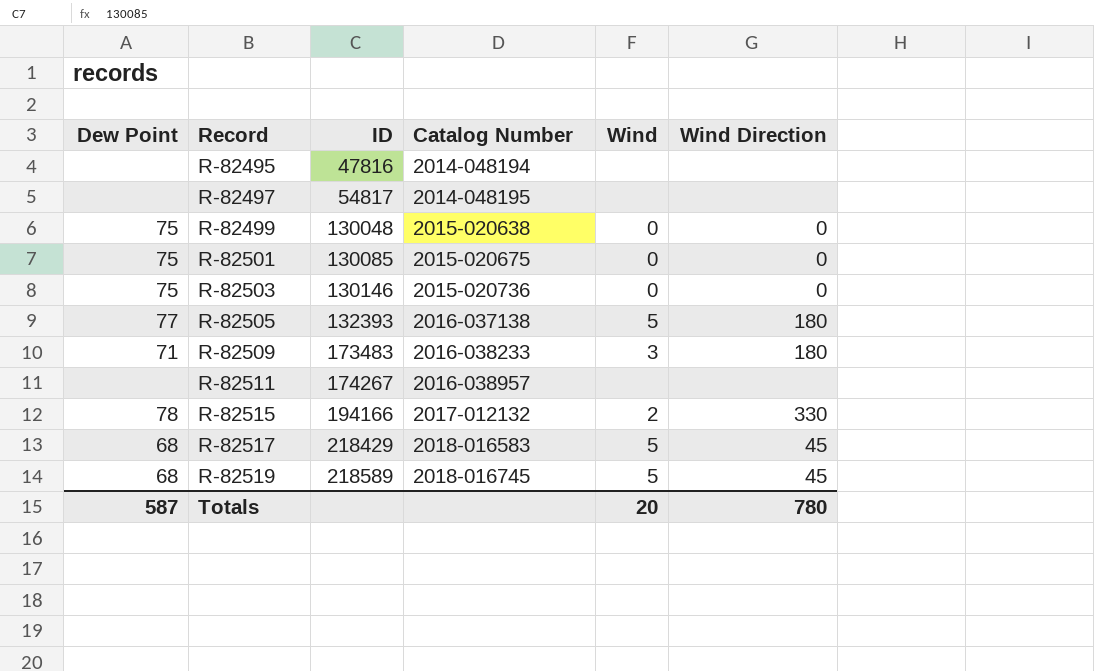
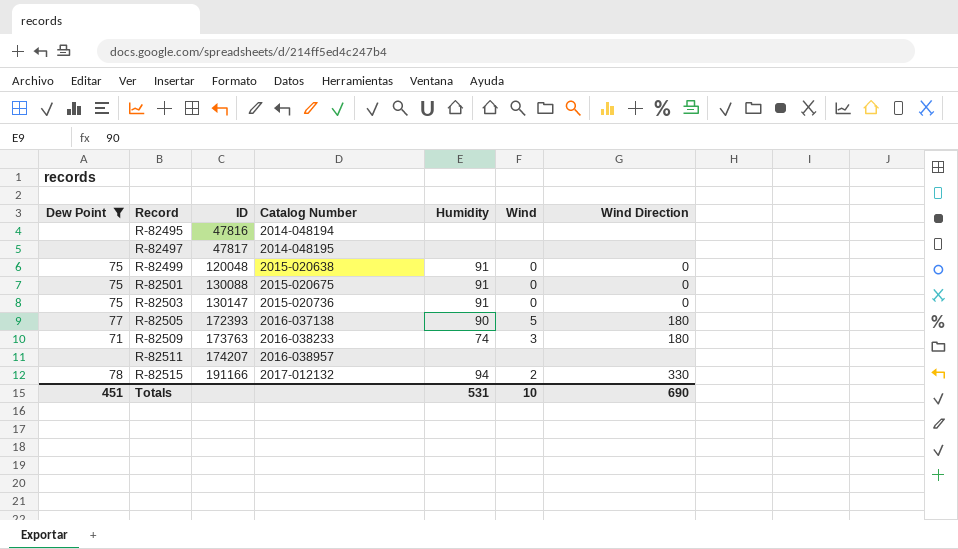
filter: none -> Dew Point != 68
column Humidity | position: none -> 5
R-82497 | ID: 54817 -> 47817
R-82499 | ID: 130048 -> 120048
R-82501 | ID: 130085 -> 130088
R-82503 | ID: 130146 -> 130147
R-82505 | ID: 132393 -> 172393
R-82509 | ID: 173483 -> 173763
R-82511 | ID: 174267 -> 174207
R-82515 | ID: 194166 -> 191166
Totals | Dew Point: 587 -> 451
Totals | Wind: 20 -> 10
Totals | Wind Direction: 780 -> 690

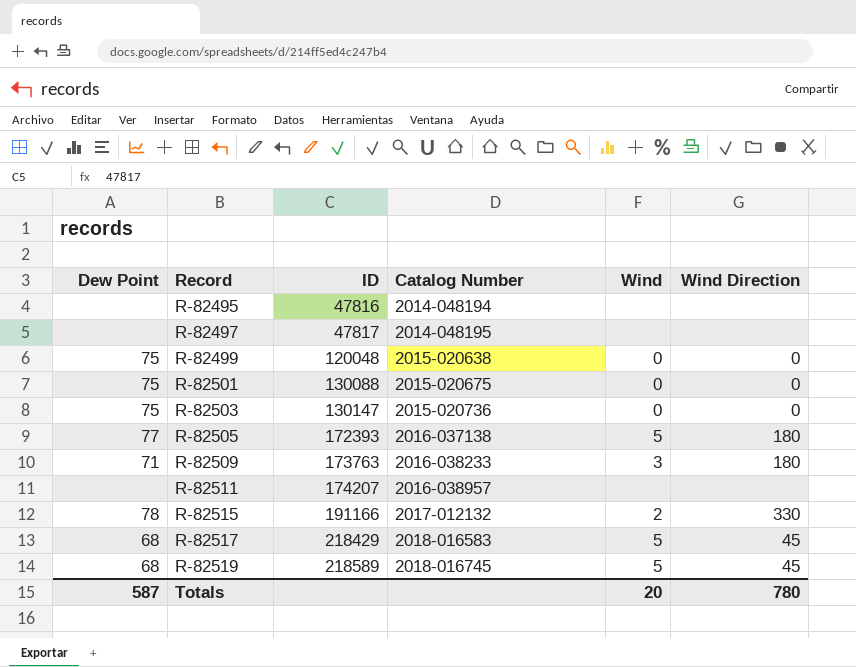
filter: Dew Point != 68 -> none
column Humidity | position: 5 -> none
Totals | Dew Point: 451 -> 587
Totals | Wind: 10 -> 20
Totals | Wind Direction: 690 -> 780

